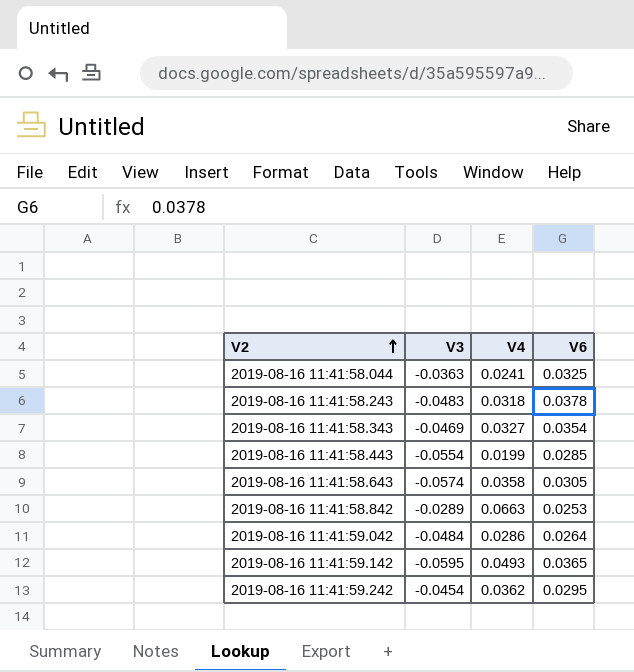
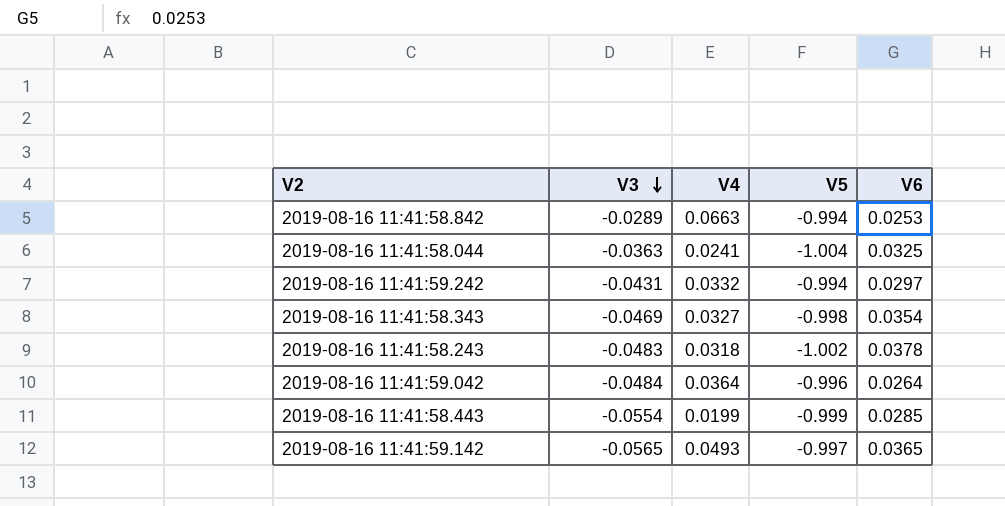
row order: V2 ascending -> V3 descending
column V5 | position: none -> 4
row 2019-08-16 11:41:58.643: -0.0574 | 0.0358 | 0.0305 -> none
2019-08-16 11:41:59.242 | V3: -0.0454 -> -0.0431
2019-08-16 11:41:59.242 | V4: 0.0362 -> 0.0332
2019-08-16 11:41:59.242 | V6: 0.0295 -> 0.0297
2019-08-16 11:41:59.042 | V4: 0.0286 -> 0.0364
2019-08-16 11:41:59.142 | V3: -0.0595 -> -0.0565

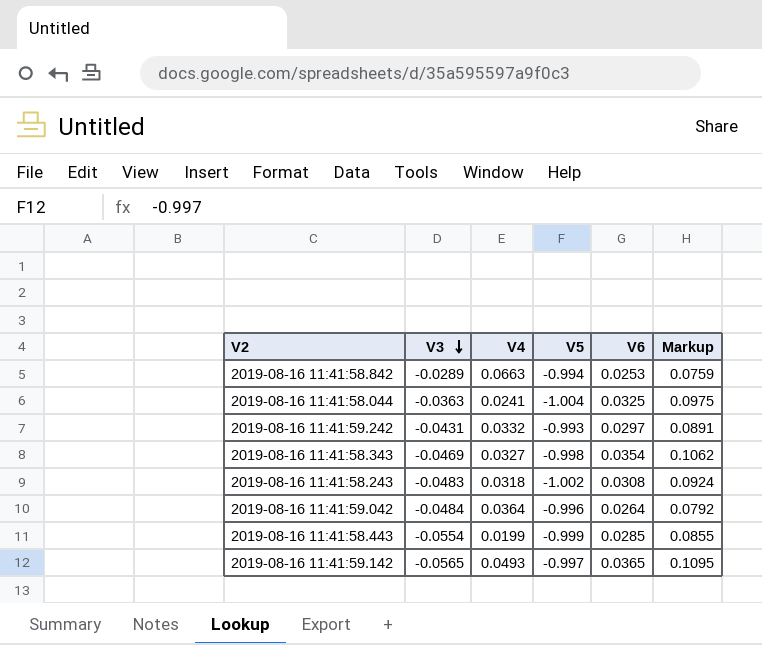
column Markup | formula: none -> [V6] * 3
2019-08-16 11:41:59.242 | V5: -0.994 -> -0.993
2019-08-16 11:41:58.243 | V6: 0.0378 -> 0.0308

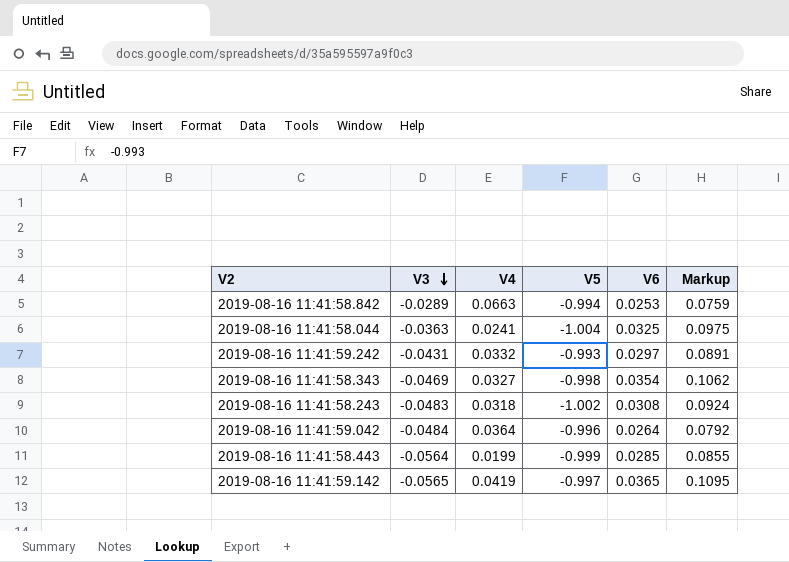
2019-08-16 11:41:58.443 | V3: -0.0554 -> -0.0564
2019-08-16 11:41:59.142 | V4: 0.0493 -> 0.0419

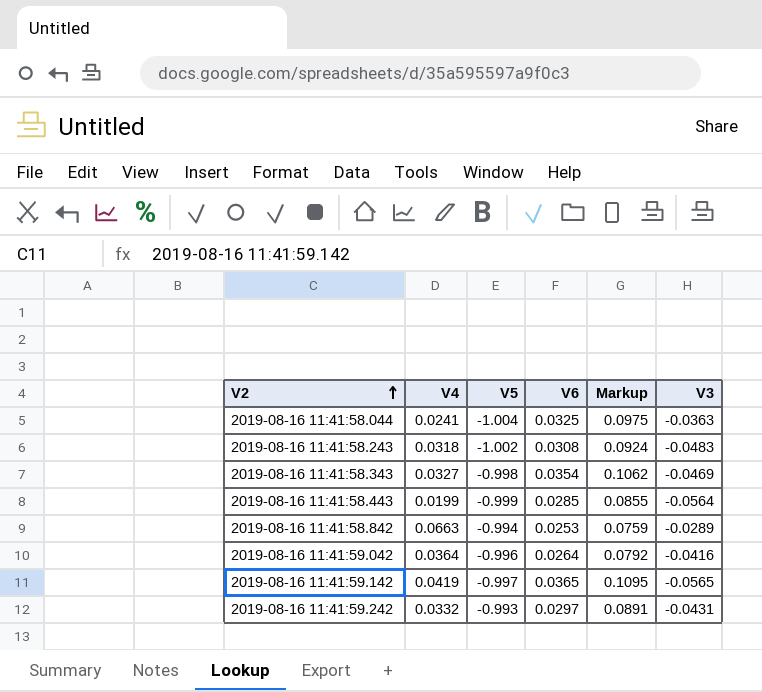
row order: V3 descending -> V2 ascending
column V3 | position: 2 -> 6
2019-08-16 11:41:59.042 | V3: -0.0484 -> -0.0416

